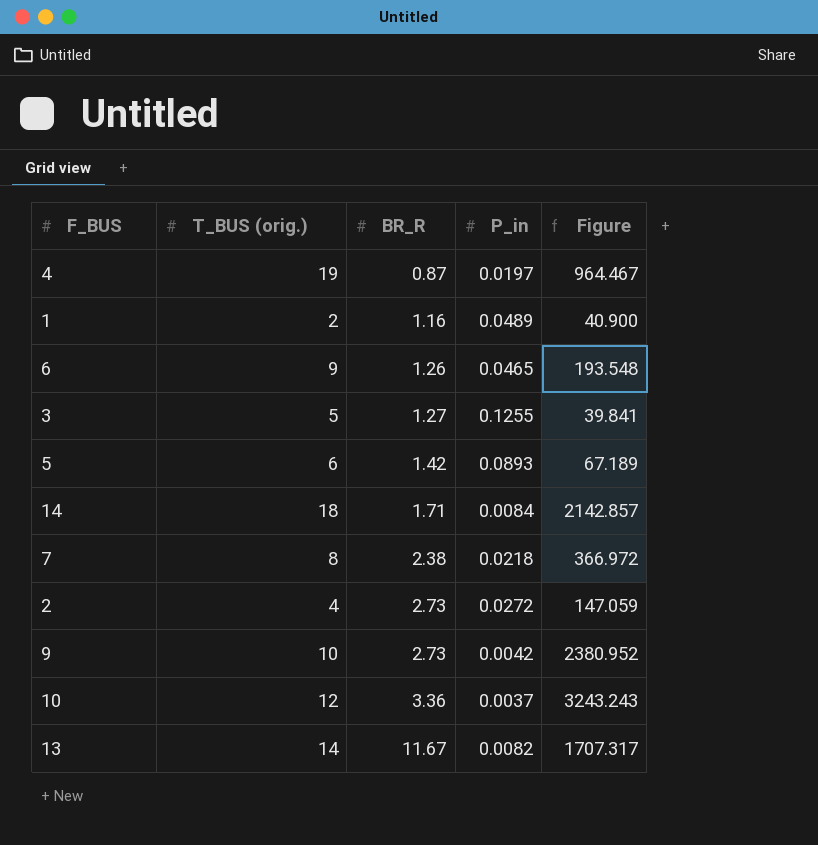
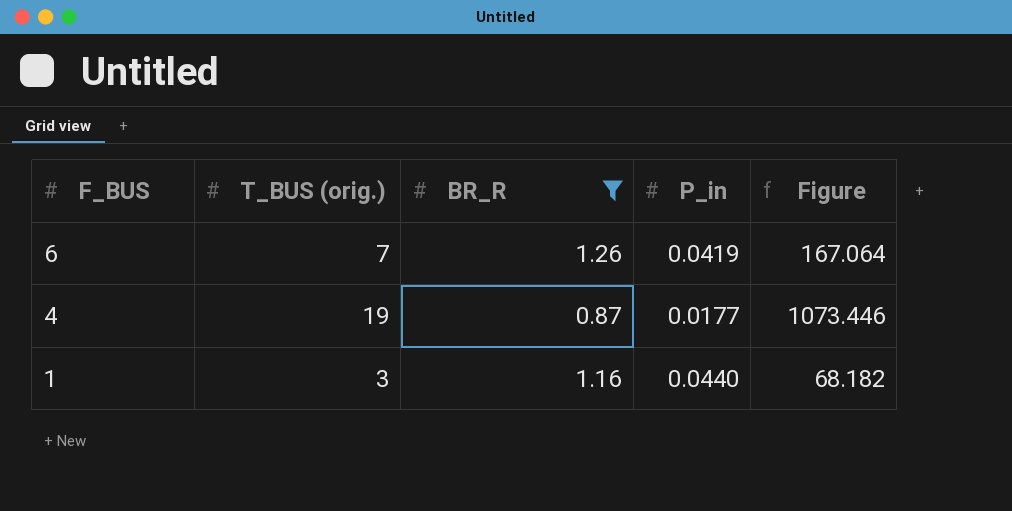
filter: none -> BR_R <= 1.26
row order: BR_R ascending -> F_BUS descending
6 | T_BUS (orig.): 9 -> 7
6 | P_in: 0.0465 -> 0.0419
6 | Figure: 193.548 -> 167.064
4 | P_in: 0.0197 -> 0.0177
4 | Figure: 964.467 -> 1073.446
1 | T_BUS (orig.): 2 -> 3
1 | P_in: 0.0489 -> 0.0440
1 | Figure: 40.900 -> 68.182

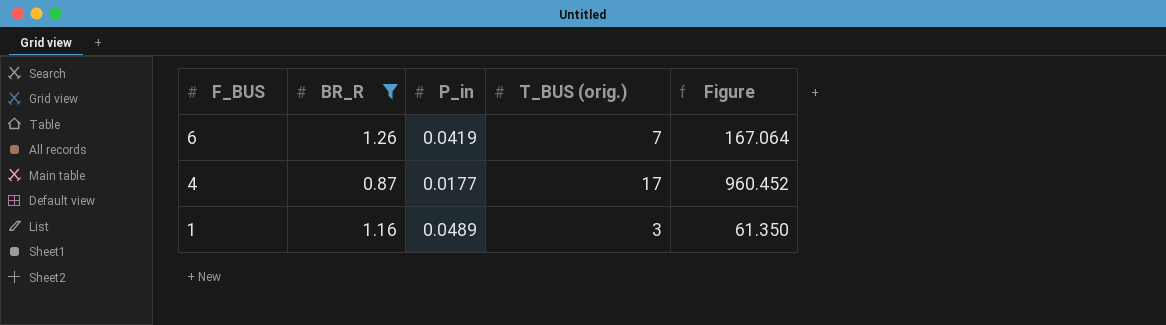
column T_BUS (orig.) | position: 2 -> 4
4 | T_BUS (orig.): 19 -> 17
4 | Figure: 1073.446 -> 960.452
1 | P_in: 0.0440 -> 0.0489
1 | Figure: 68.182 -> 61.350

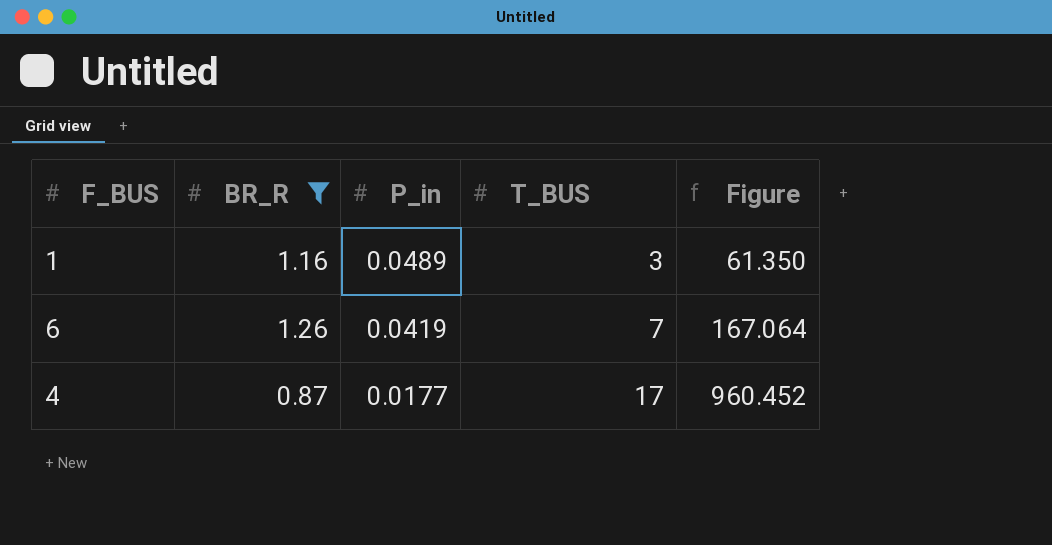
row order: F_BUS descending -> P_in descending
column name: T_BUS (orig.) -> T_BUS

